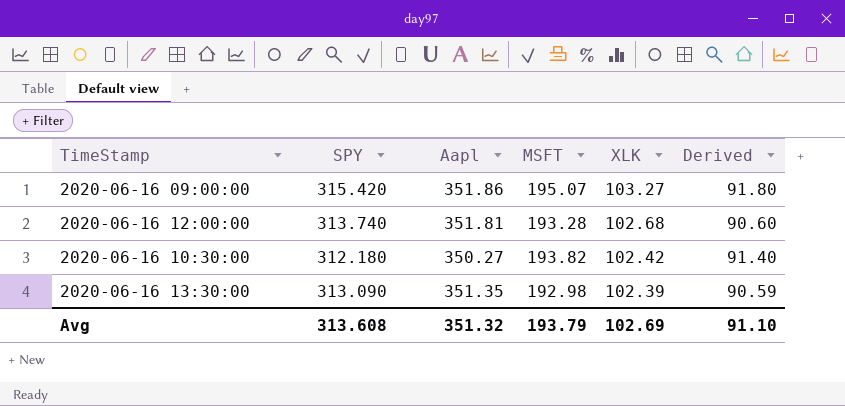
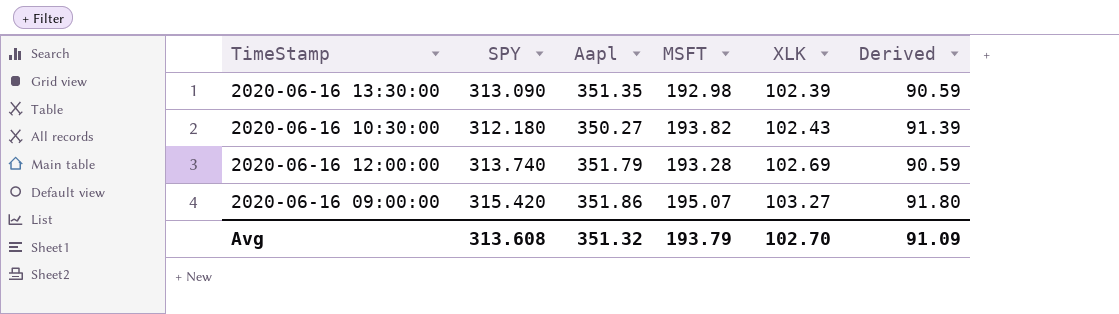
row order: XLK descending -> XLK ascending
2020-06-16 10:30:00 | XLK: 102.42 -> 102.43
2020-06-16 10:30:00 | Derived: 91.40 -> 91.39
2020-06-16 12:00:00 | Aapl: 351.81 -> 351.79
2020-06-16 12:00:00 | XLK: 102.68 -> 102.69
2020-06-16 12:00:00 | Derived: 90.60 -> 90.59
Avg | XLK: 102.69 -> 102.70
Avg | Derived: 91.10 -> 91.09

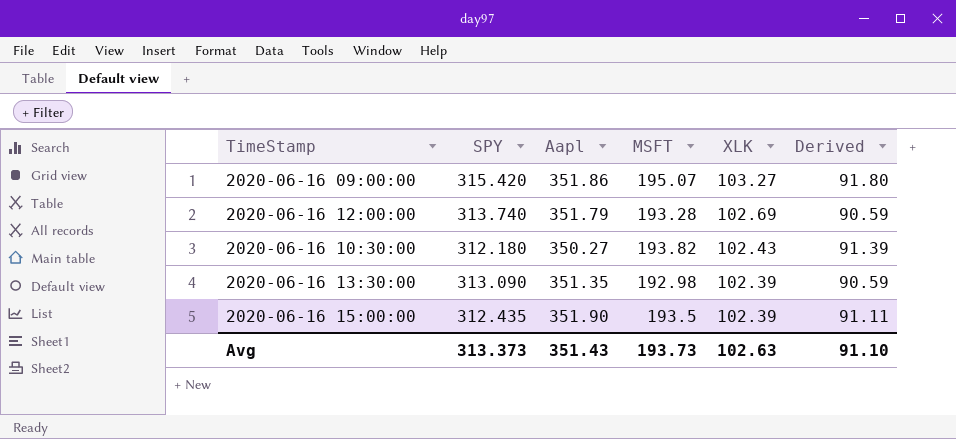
row order: XLK ascending -> XLK descending
row 2020-06-16 15:00:00: none -> 312.435 | 351.90 | 193.5 | 102.39 | 91.11
Avg | SPY: 313.608 -> 313.373
Avg | Aapl: 351.32 -> 351.43
Avg | MSFT: 193.79 -> 193.73
Avg | XLK: 102.70 -> 102.63
Avg | Derived: 91.09 -> 91.10

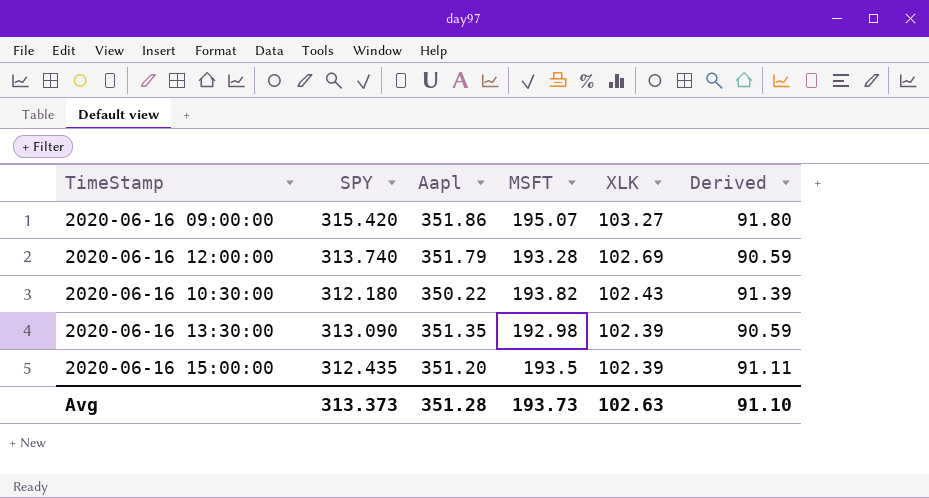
2020-06-16 10:30:00 | Aapl: 350.27 -> 350.22
2020-06-16 15:00:00 | Aapl: 351.90 -> 351.20
Avg | Aapl: 351.43 -> 351.28

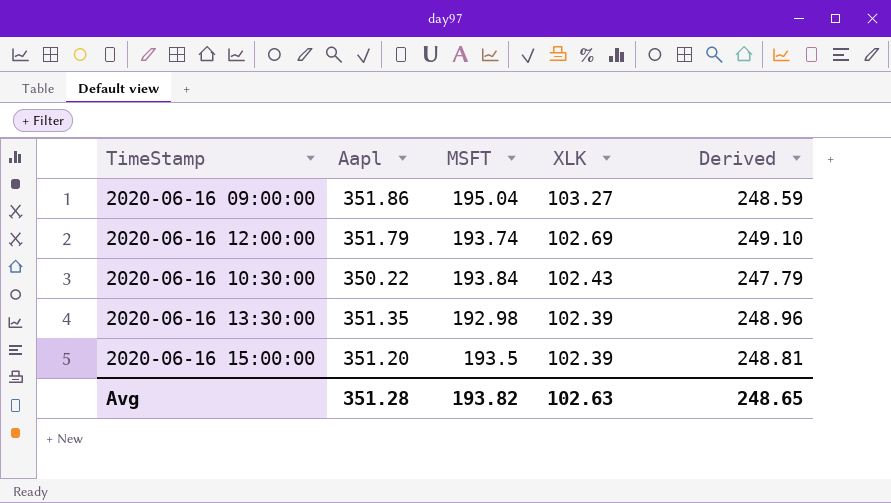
column SPY | position: 2 -> none
column Derived | formula: [MSFT] - [XLK] -> [Aapl] - [XLK]
2020-06-16 09:00:00 | MSFT: 195.07 -> 195.04
2020-06-16 12:00:00 | MSFT: 193.28 -> 193.74
2020-06-16 10:30:00 | MSFT: 193.82 -> 193.84
Avg | MSFT: 193.73 -> 193.82
Avg | Derived: 91.10 -> 248.65

